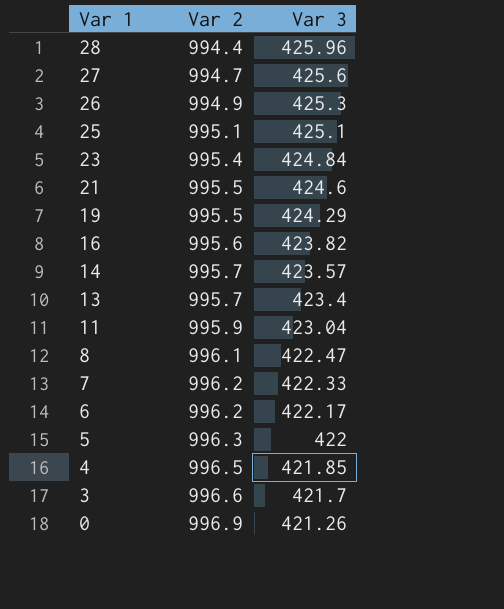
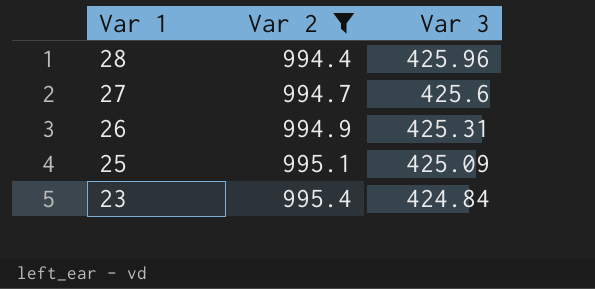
filter: none -> Var 2 <= 995.4
26 | Var 3: 425.3 -> 425.31
25 | Var 3: 425.1 -> 425.09

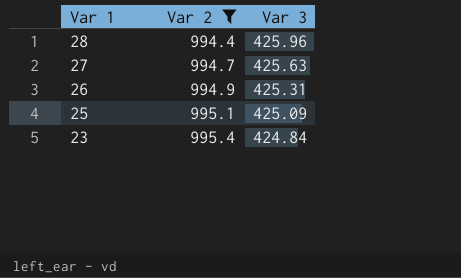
27 | Var 3: 425.6 -> 425.63

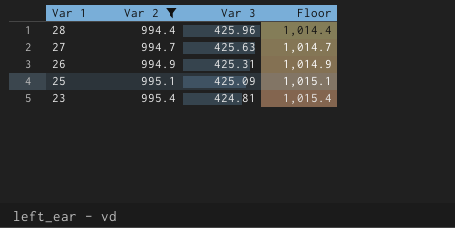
column Floor | formula: none -> [Var 2] + 20
23 | Var 3: 424.84 -> 424.81

